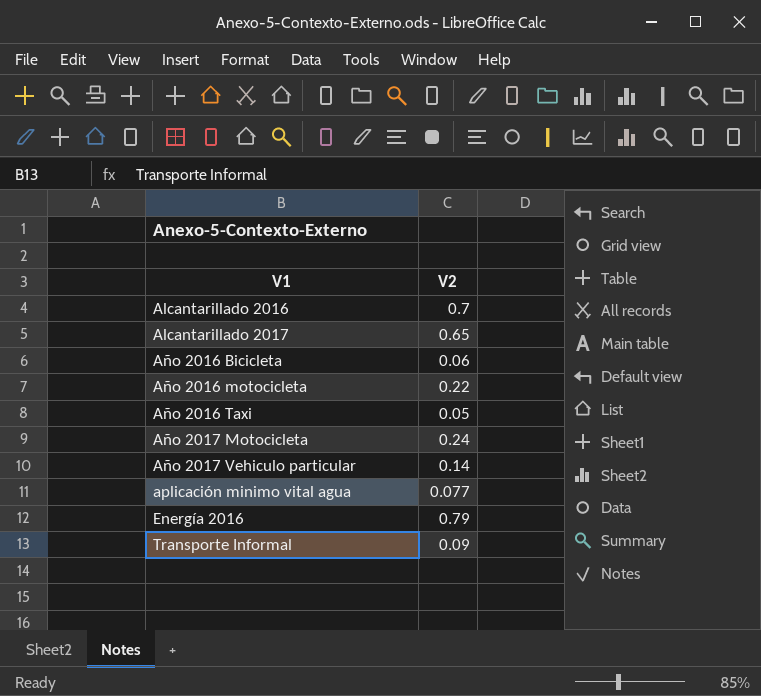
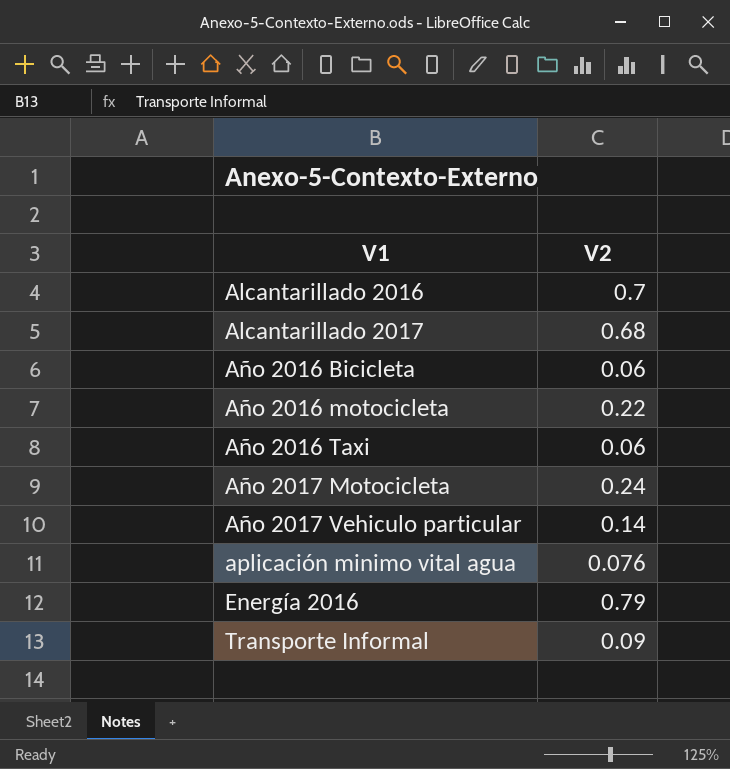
Alcantarillado 2017 | V2: 0.65 -> 0.68
Año 2016 Taxi | V2: 0.05 -> 0.06
aplicación minimo vital agua | V2: 0.077 -> 0.076

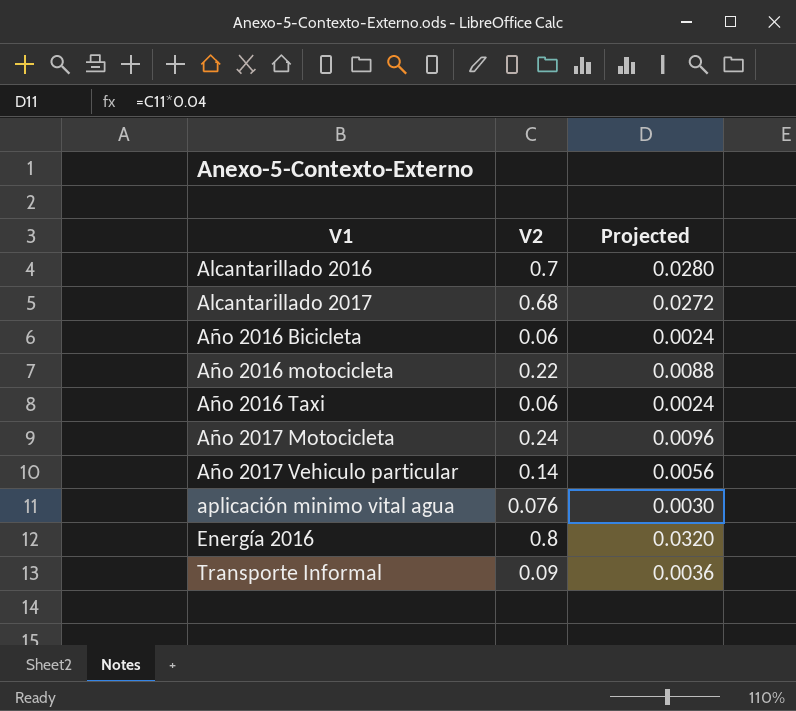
column Projected | formula: none -> [V2] * 0.04
Energía 2016 | V2: 0.79 -> 0.8

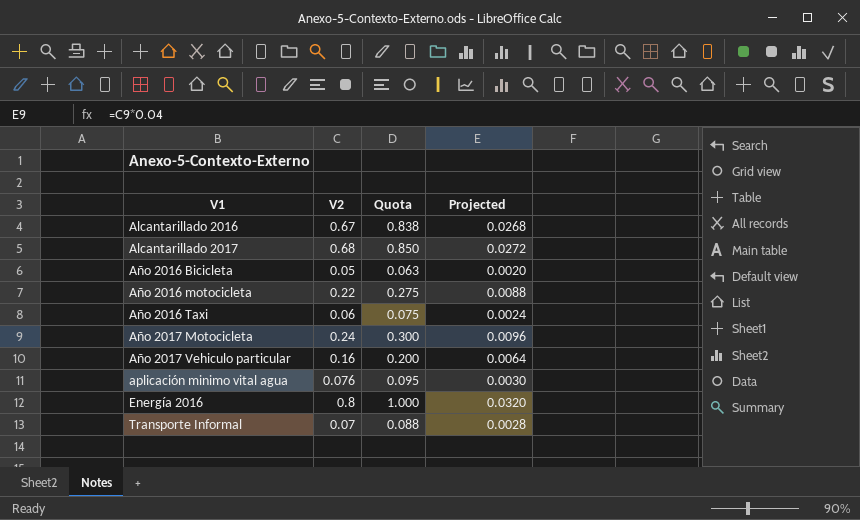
column Quota | formula: none -> [V2] * 1.25
Alcantarillado 2016 | V2: 0.7 -> 0.67
Alcantarillado 2016 | Projected: 0.0280 -> 0.0268
Año 2016 Bicicleta | V2: 0.06 -> 0.05
Año 2016 Bicicleta | Projected: 0.0024 -> 0.0020
Año 2017 Vehiculo particular | V2: 0.14 -> 0.16
Año 2017 Vehiculo particular | Projected: 0.0056 -> 0.0064
Transporte Informal | V2: 0.09 -> 0.07
Transporte Informal | Projected: 0.0036 -> 0.0028

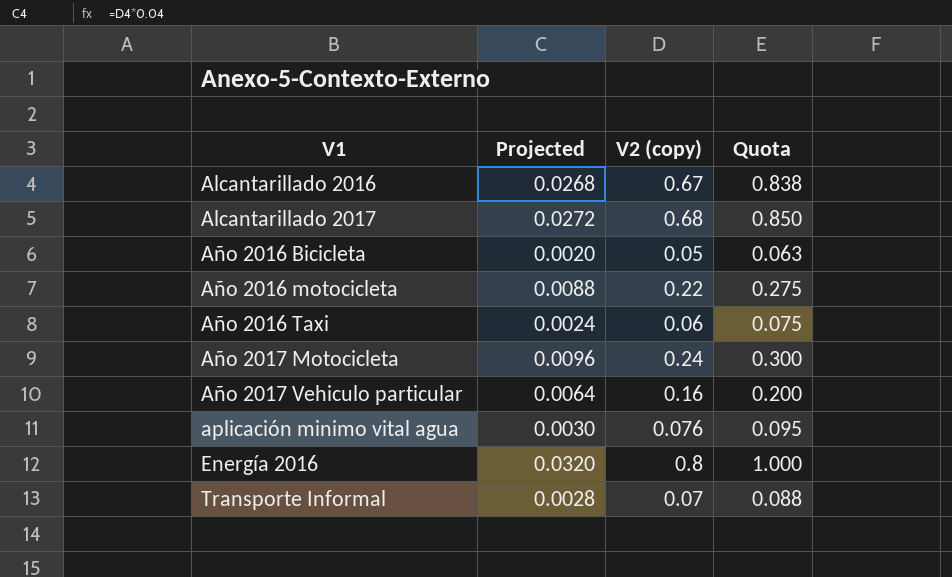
column Projected | position: 4 -> 2
column name: V2 -> V2 (copy)

